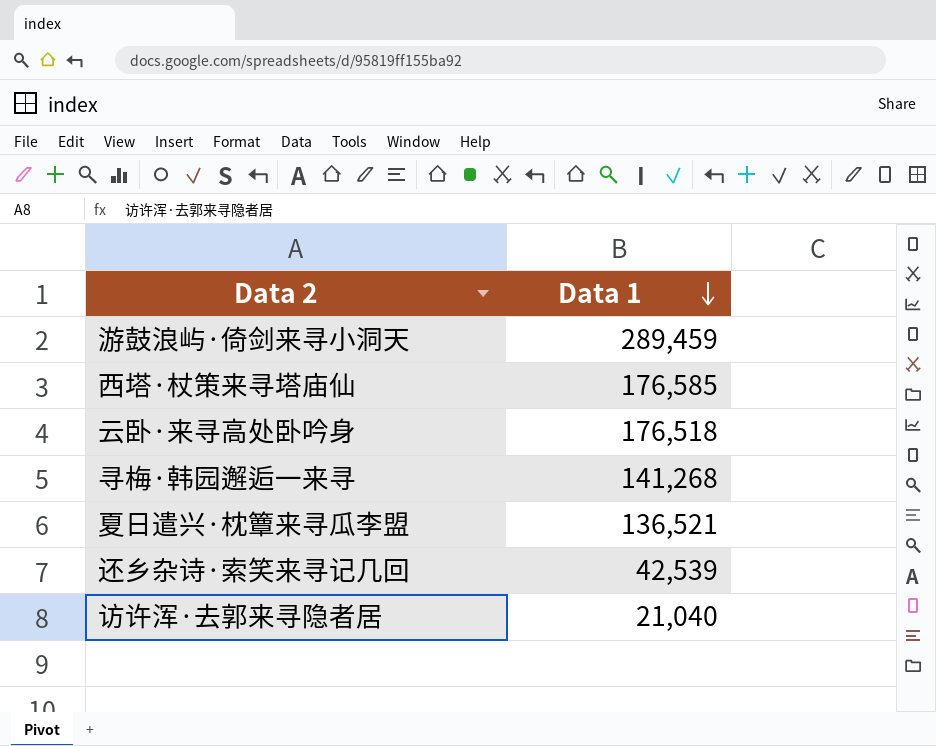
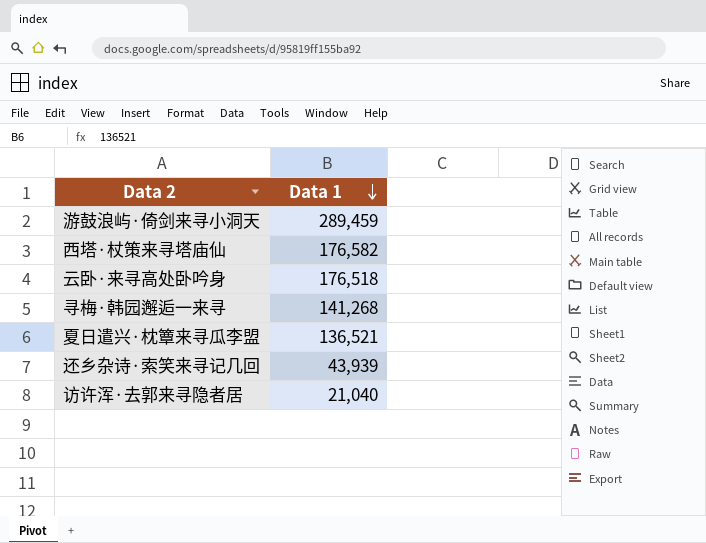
西塔·杖策来寻塔庙仙 | Data 1: 176,585 -> 176,582
还乡杂诗·索笑来寻记几回 | Data 1: 42,539 -> 43,939

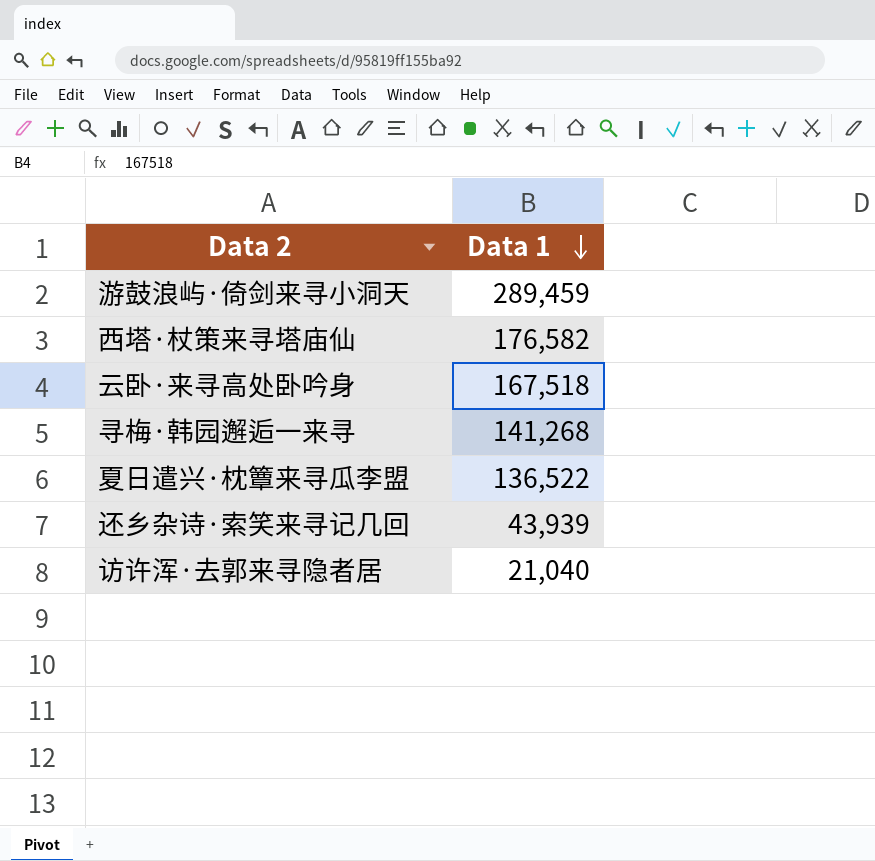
云卧·来寻高处卧吟身 | Data 1: 176,518 -> 167,518
夏日遣兴·枕簟来寻瓜李盟 | Data 1: 136,521 -> 136,522

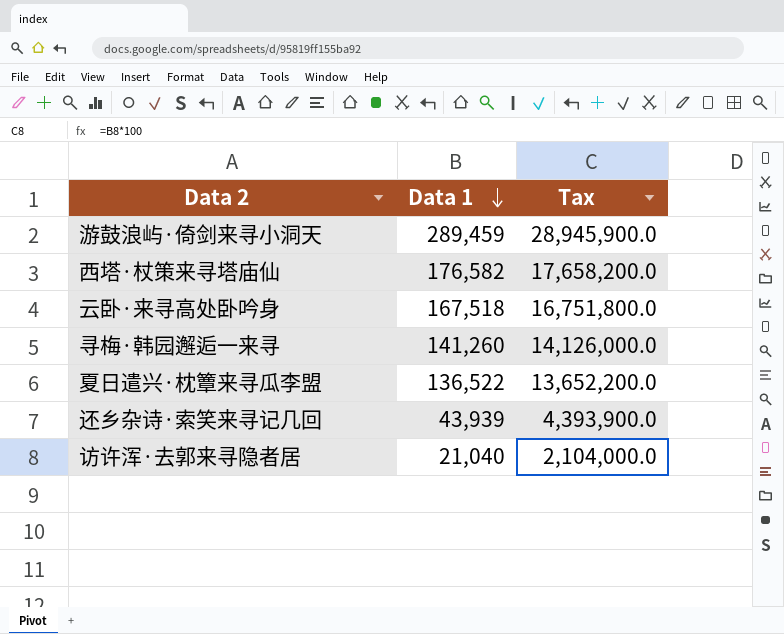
column Tax | formula: none -> [Data 1] * 100
寻梅·韩园邂逅一来寻 | Data 1: 141,268 -> 141,260

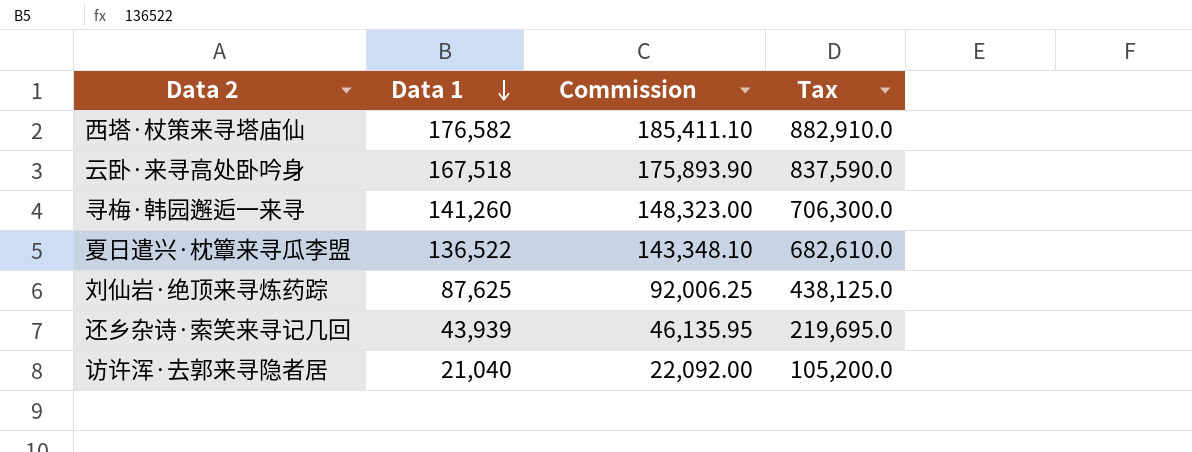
column Commission | formula: none -> [Data 1] * 1.05
column Tax | formula: [Data 1] * 100 -> [Data 1] * 5
row 游鼓浪屿·倚剑来寻小洞天: 289,459 | 28,945,900.0 -> none
row 刘仙岩·绝顶来寻炼药踪: none -> 87,625 | 92,006.25 | 438,125.0

